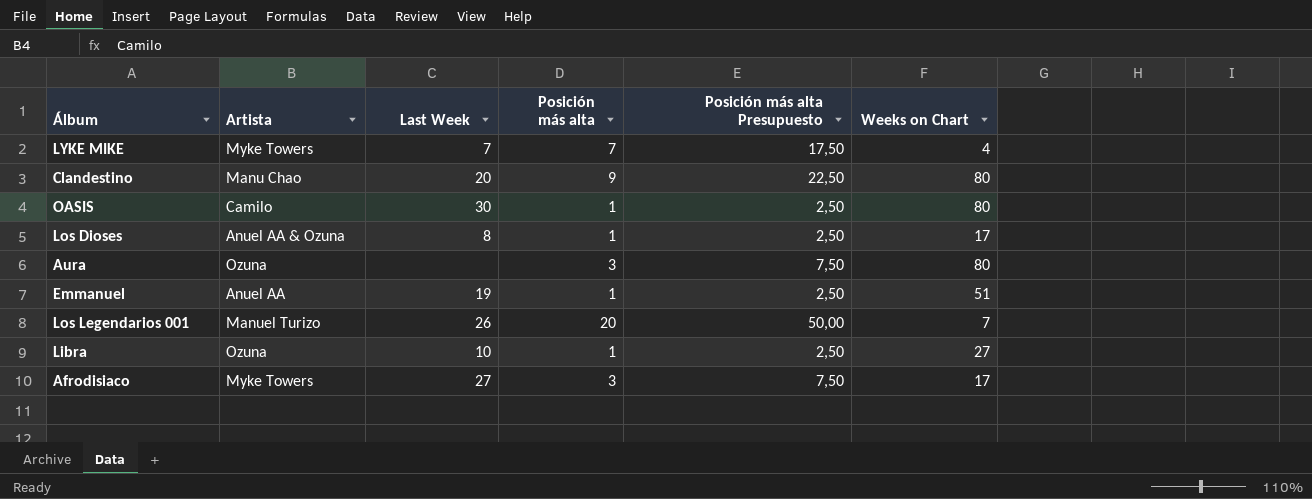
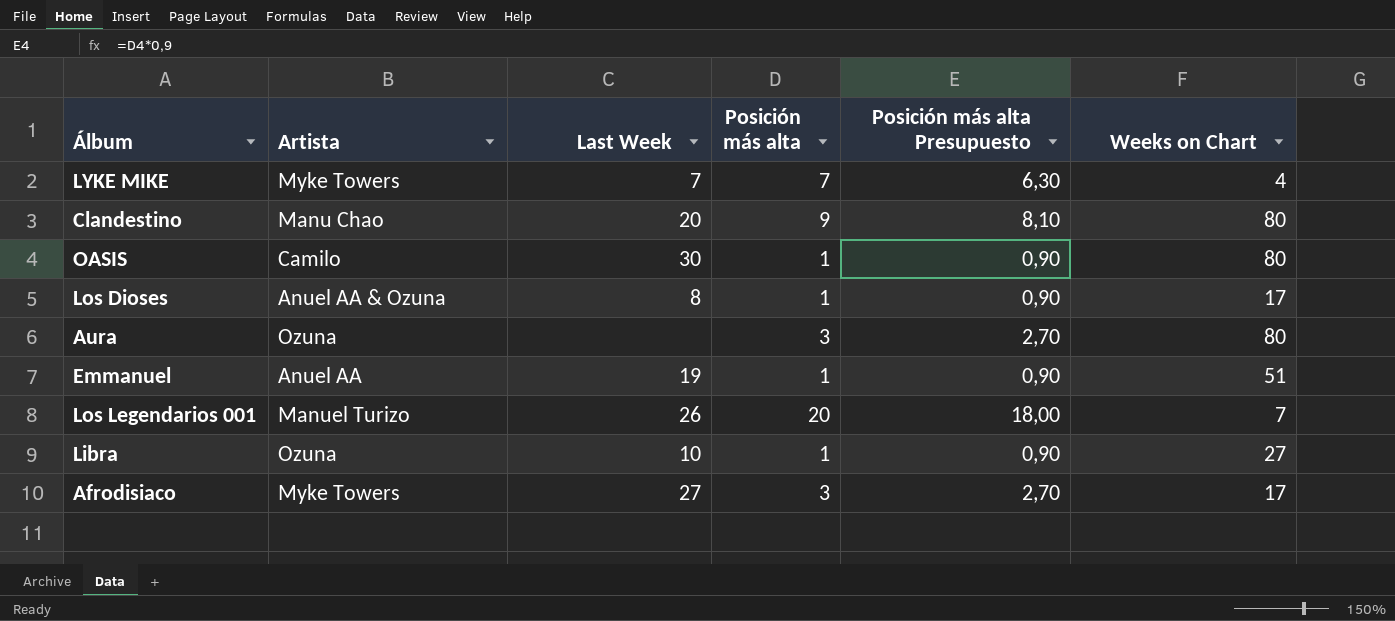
column Posición más alta Presupuesto | formula: [Posición más alta] * 2,5 -> [Posición más alta] * 0,9

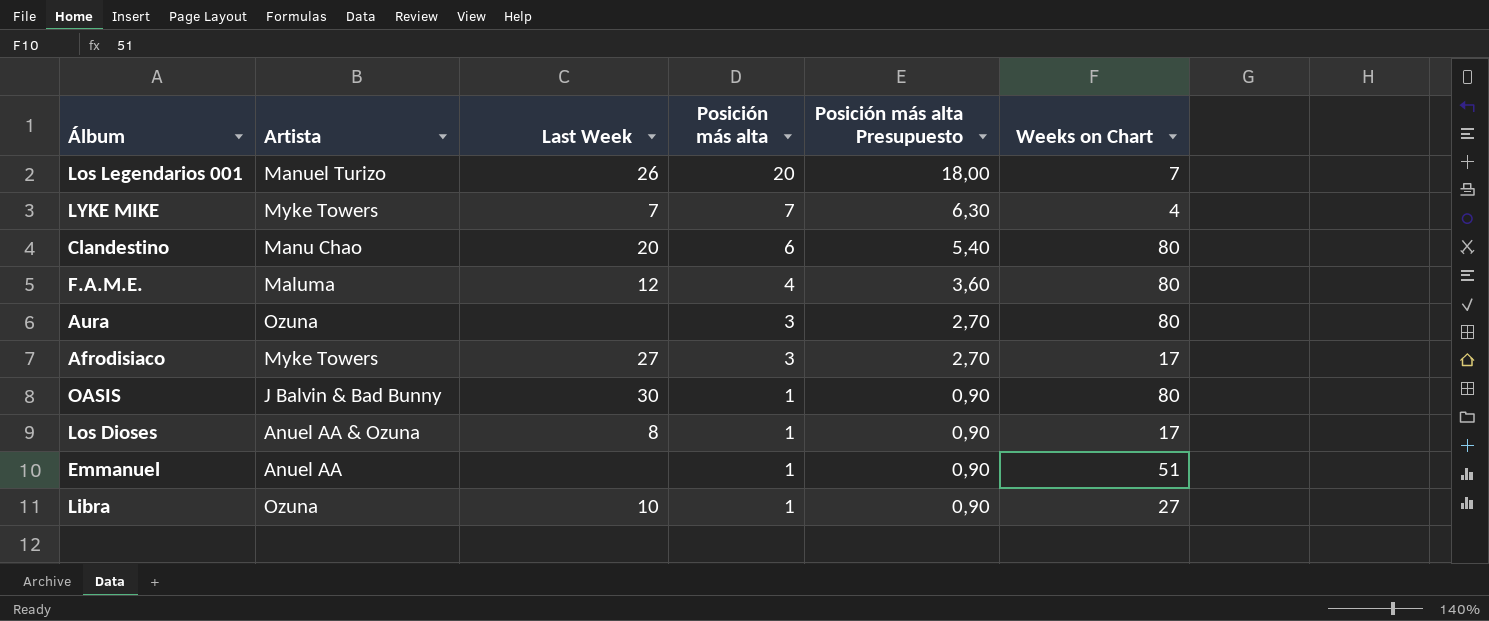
row order: none -> Posición más alta descending
Clandestino | Posición más alta: 9 -> 6
Clandestino | Posición más alta Presupuesto: 8,10 -> 5,40
row F.A.M.E.: none -> Maluma | 12 | 4 | 3,60 | 80
OASIS | Artista: Camilo -> J Balvin & Bad Bunny
Emmanuel | Last Week: 19 -> none

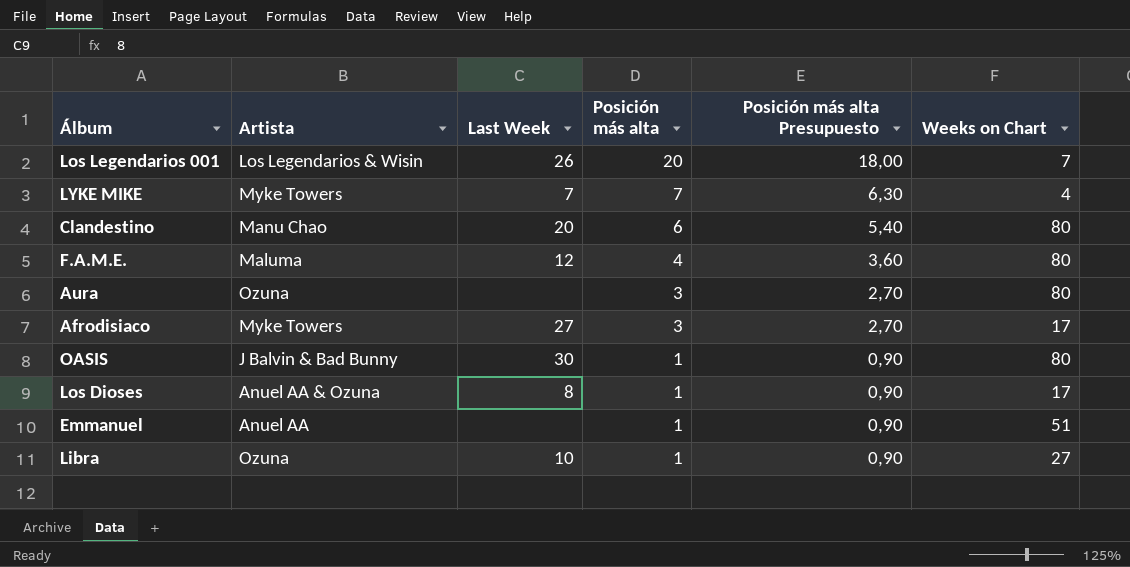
Los Legendarios 001 | Artista: Manuel Turizo -> Los Legendarios & Wisin

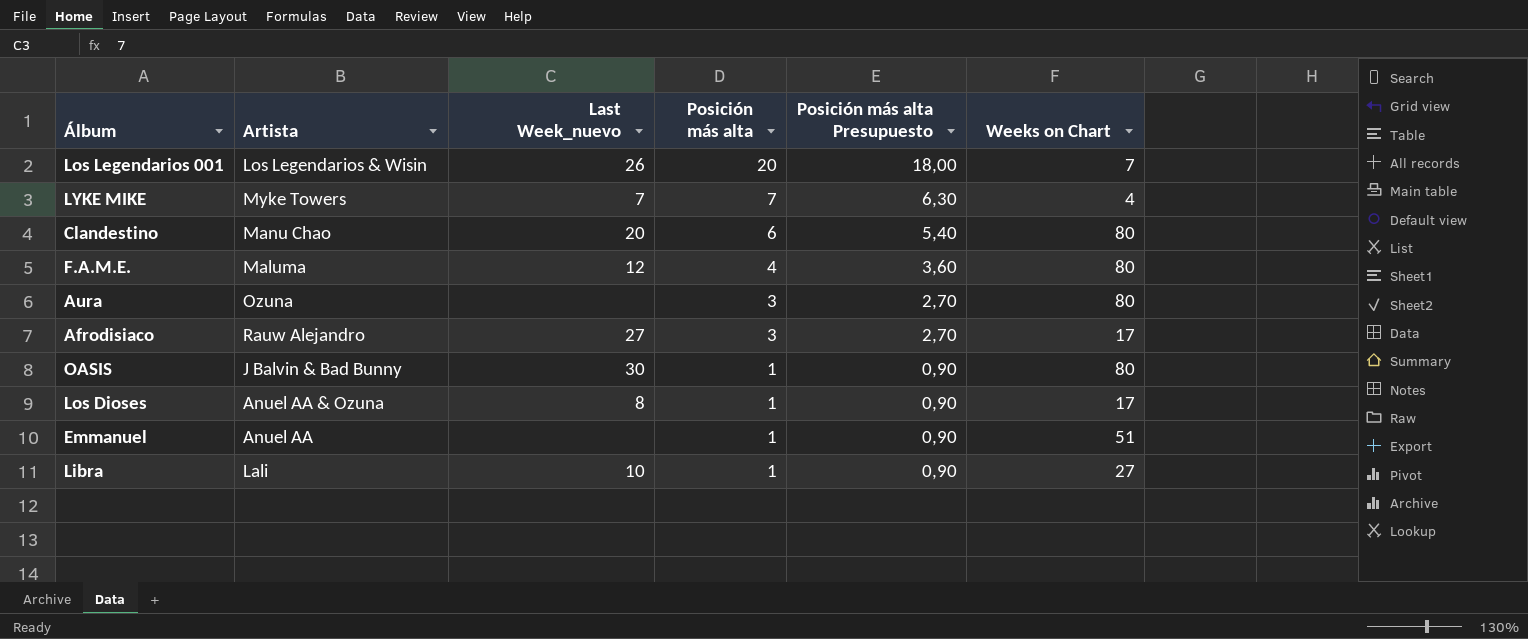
column name: Last Week -> Last Week_nuevo
Afrodisiaco | Artista: Myke Towers -> Rauw Alejandro
Libra | Artista: Ozuna -> Lali

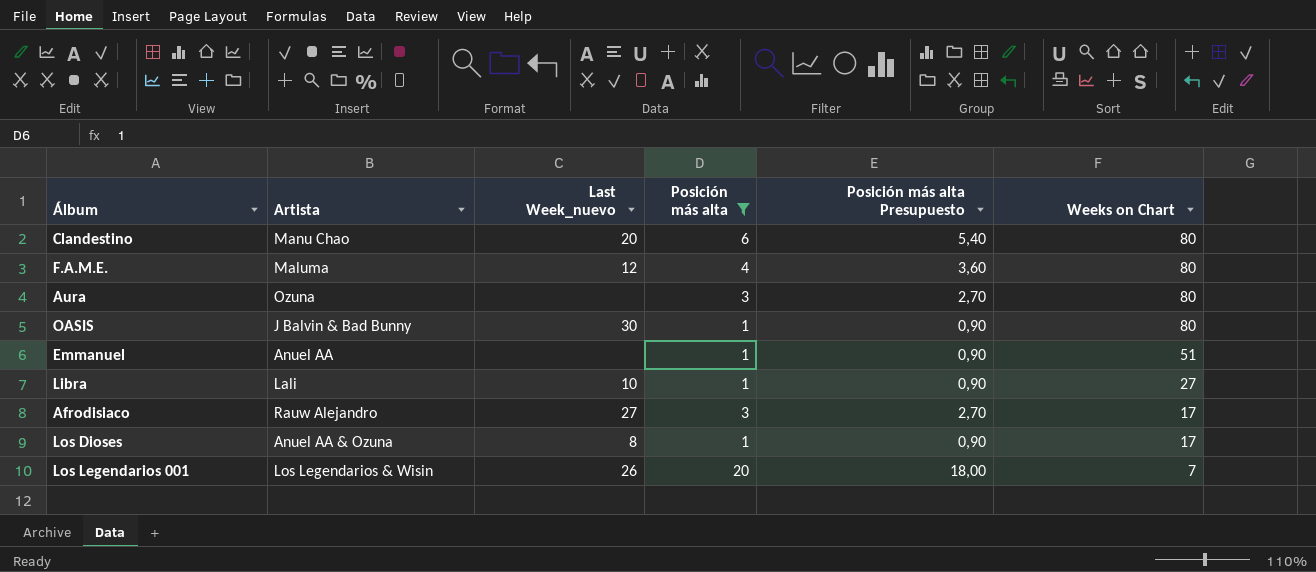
filter: none -> Posición más alta != 7
row order: Posición más alta descending -> Weeks on Chart descending

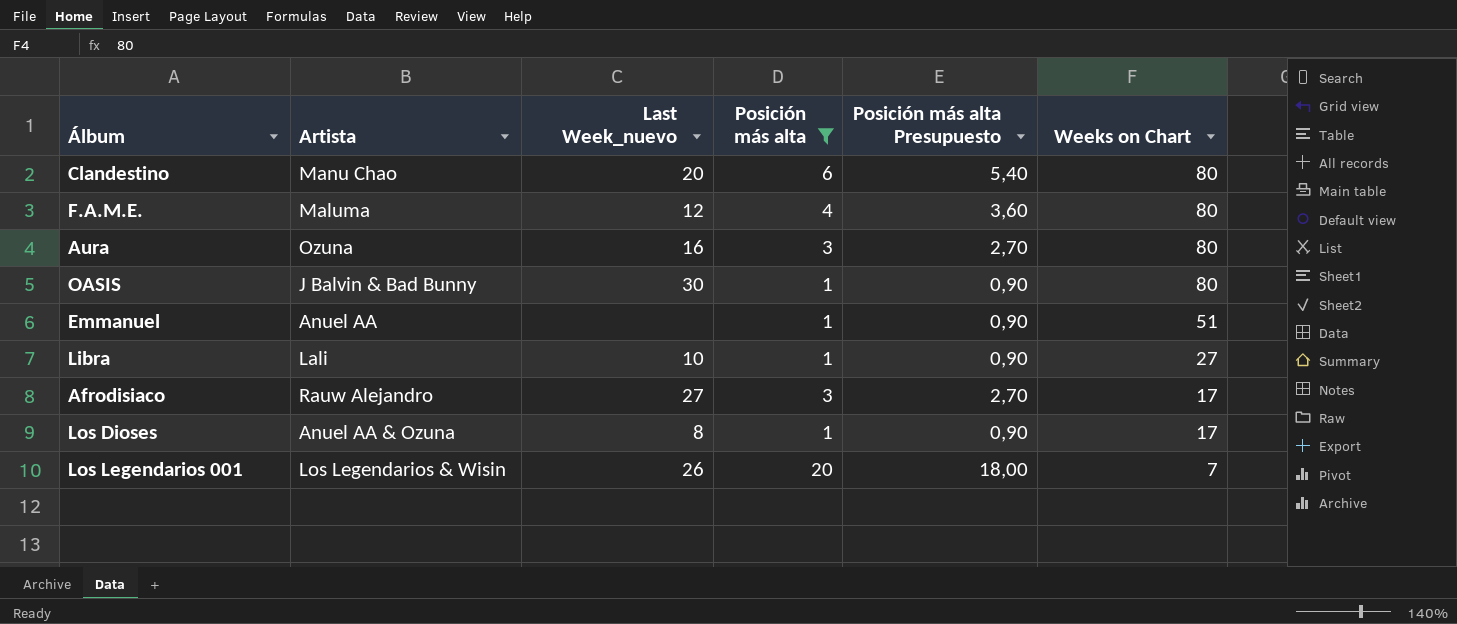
Aura | Last Week_nuevo: none -> 16

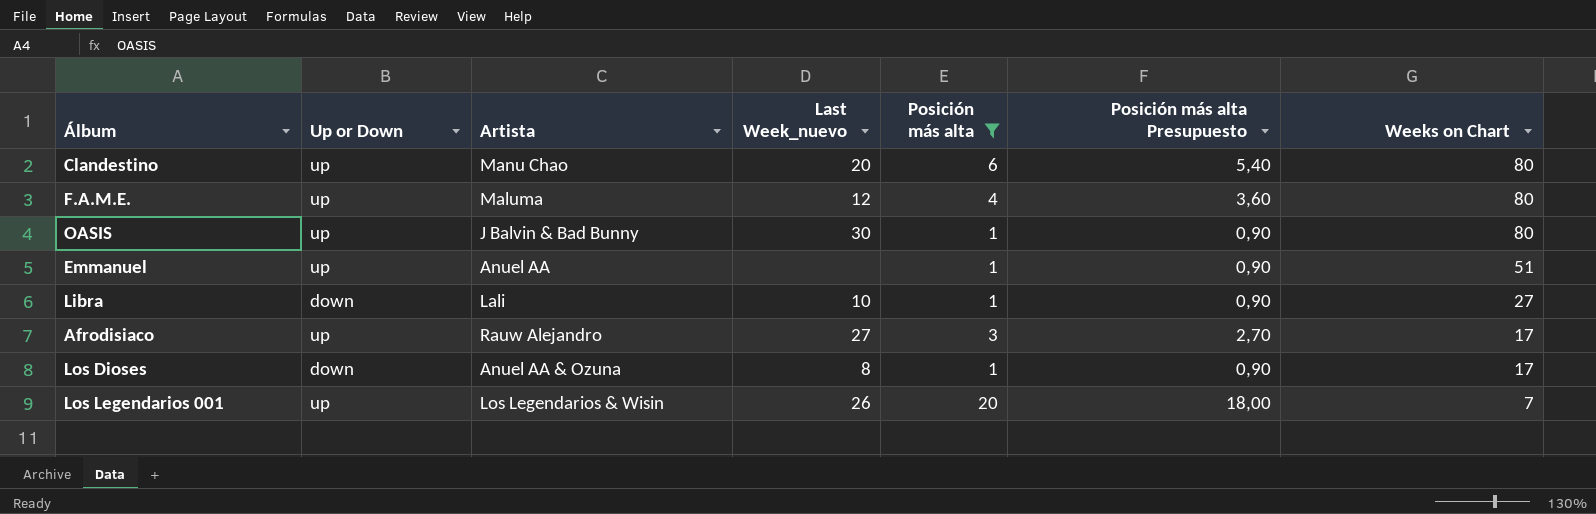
column Up or Down | position: none -> 2
row Aura: Ozuna | 16 | 3 | 2,70 | 80 -> none

